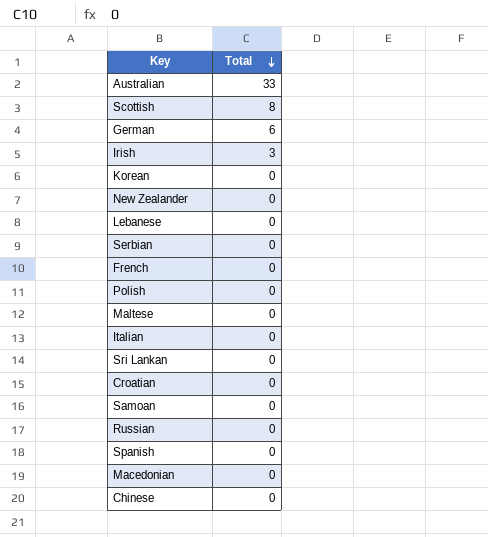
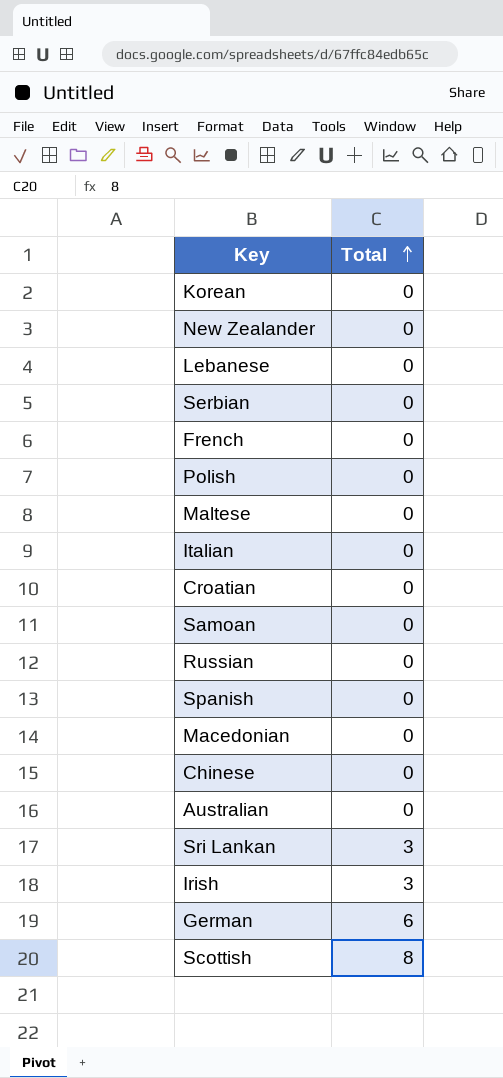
row order: Total descending -> Total ascending
Australian | Total: 33 -> 0
Sri Lankan | Total: 0 -> 3

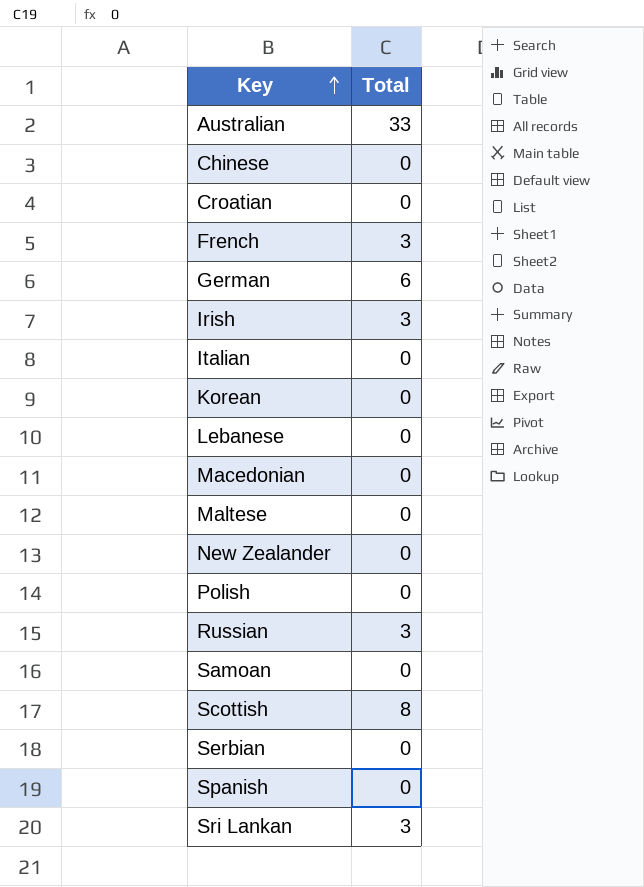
row order: Total ascending -> Key ascending
Australian | Total: 0 -> 33
French | Total: 0 -> 3
Russian | Total: 0 -> 3

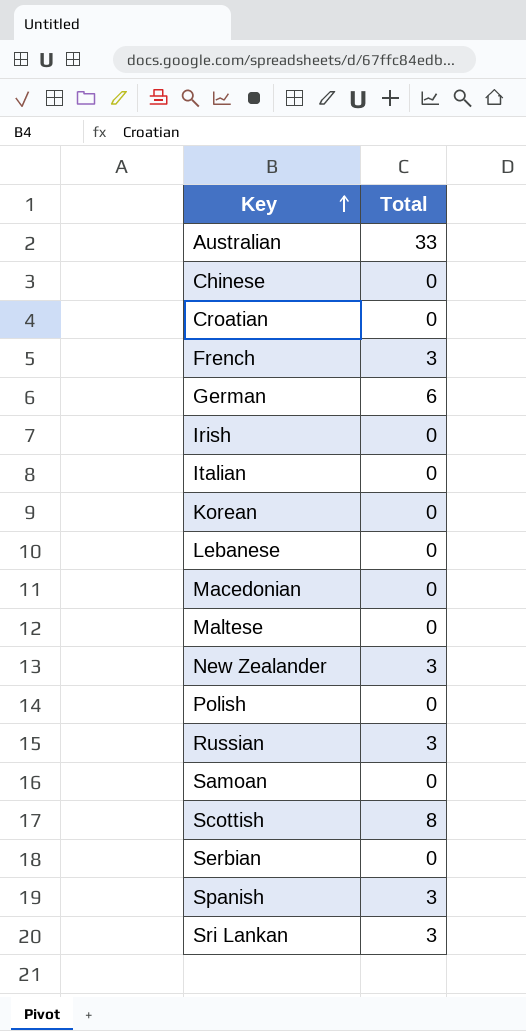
Irish | Total: 3 -> 0
New Zealander | Total: 0 -> 3
Spanish | Total: 0 -> 3

